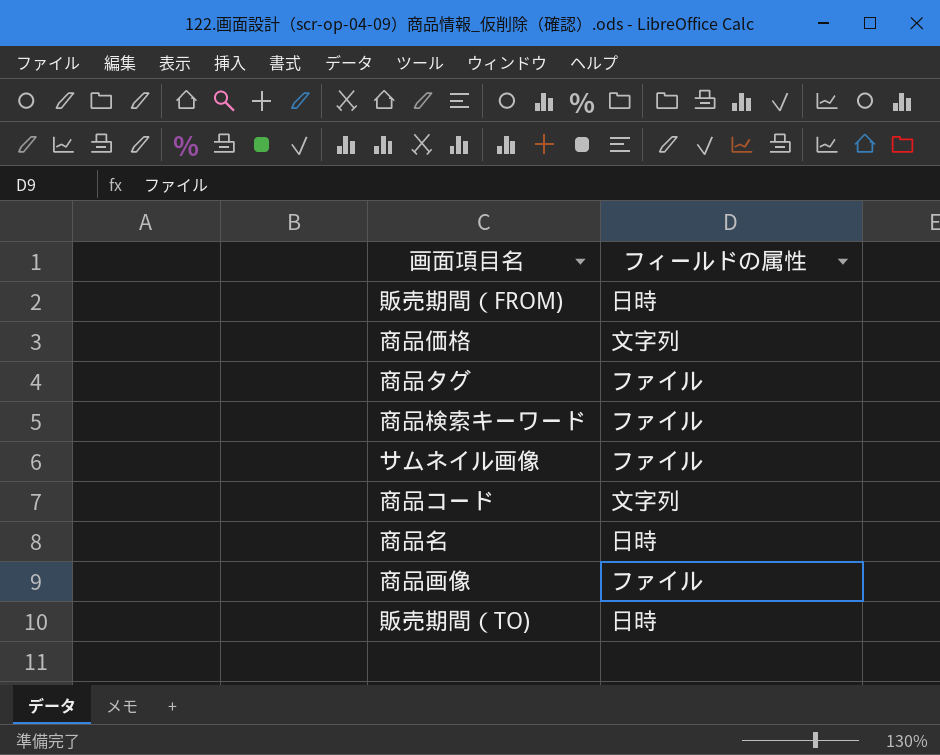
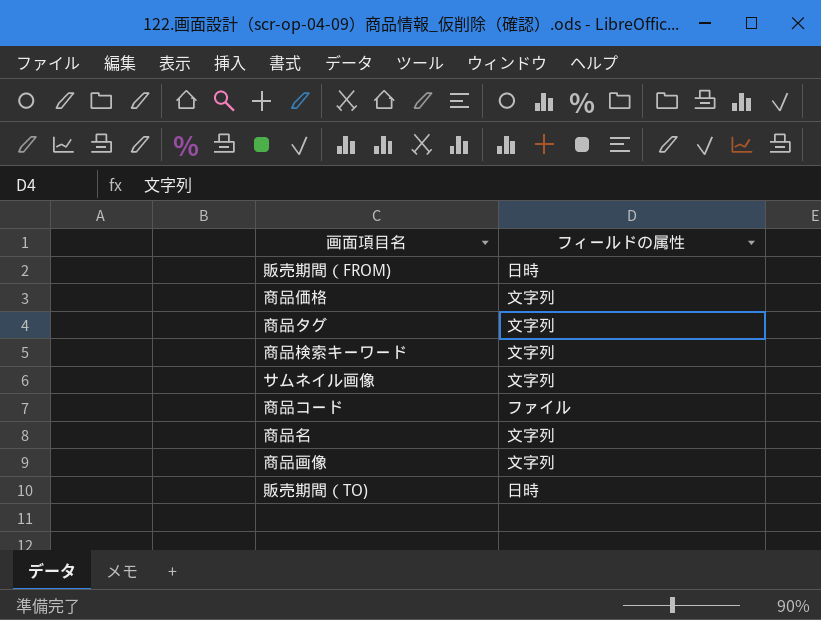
商品タグ | フィールドの属性: ファイル -> 文字列
商品検索キーワード | フィールドの属性: ファイル -> 文字列
サムネイル画像 | フィールドの属性: ファイル -> 文字列
商品コード | フィールドの属性: 文字列 -> ファイル
商品名 | フィールドの属性: 日時 -> 文字列
商品画像 | フィールドの属性: ファイル -> 文字列

